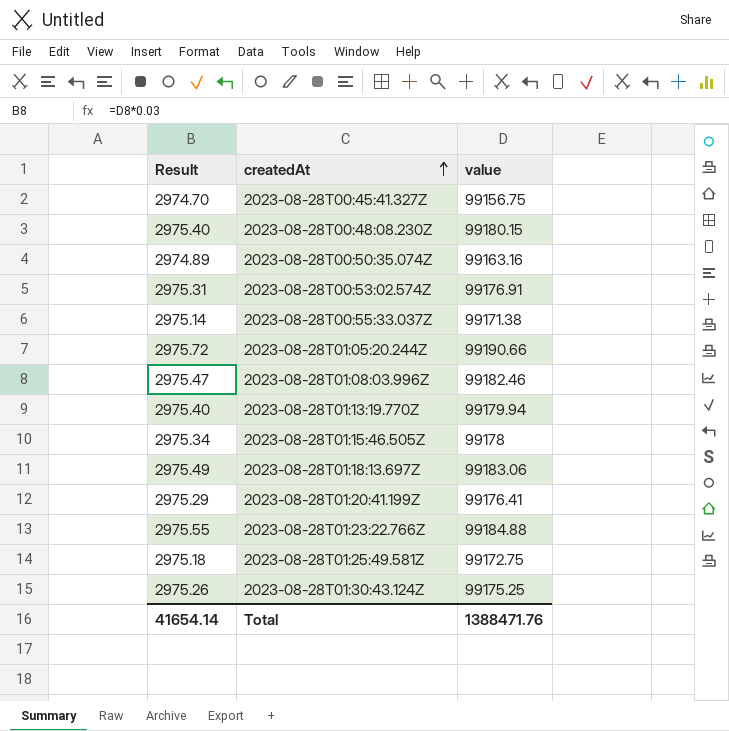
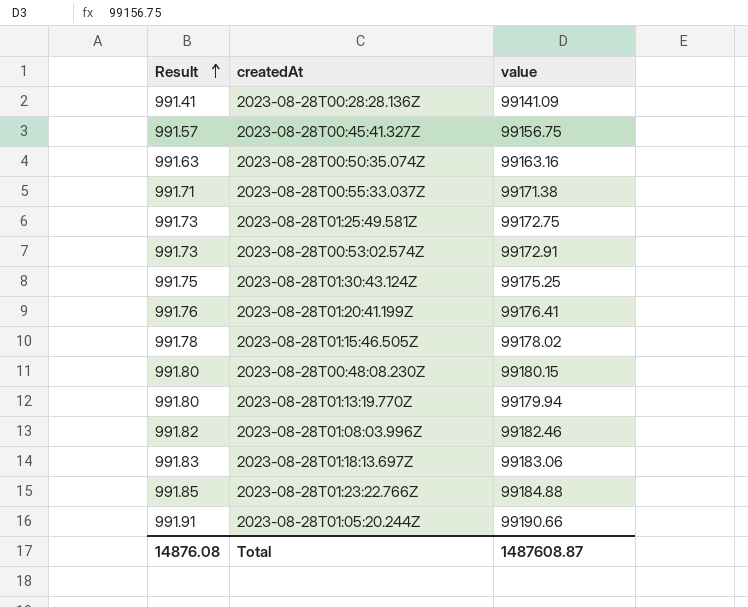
row order: createdAt ascending -> Result ascending
column Result | formula: [value] * 0.03 -> [value] * 0.01
row 2023-08-28T00:28:28.136Z: none -> 991.41 | 99141.09
2023-08-28T00:53:02.574Z | value: 99176.91 -> 99172.91
2023-08-28T01:15:46.505Z | value: 99178 -> 99178.02
Total | Result: 41654.14 -> 14876.08
Total | value: 1388471.76 -> 1487608.87

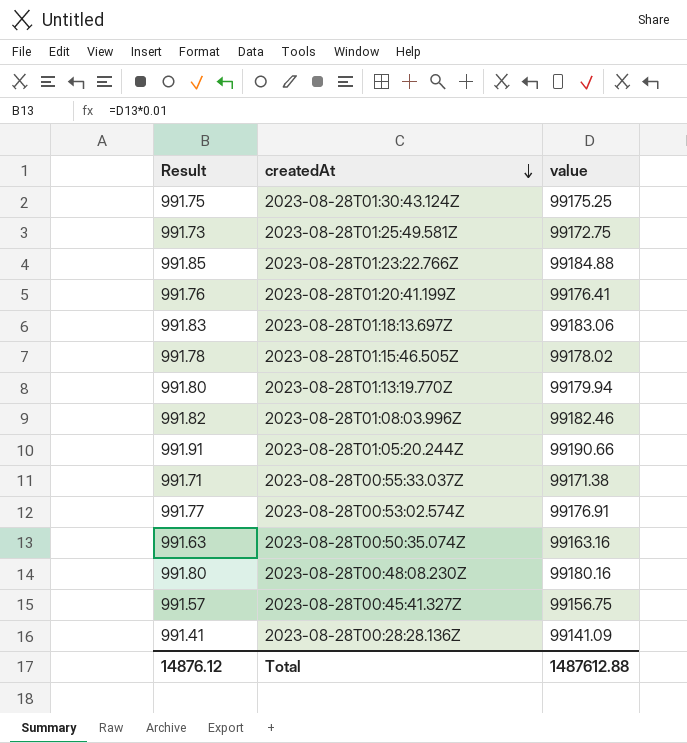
row order: Result ascending -> createdAt descending
2023-08-28T00:53:02.574Z | Result: 991.73 -> 991.77
2023-08-28T00:53:02.574Z | value: 99172.91 -> 99176.91
2023-08-28T00:48:08.230Z | value: 99180.15 -> 99180.16
Total | Result: 14876.08 -> 14876.12
Total | value: 1487608.87 -> 1487612.88

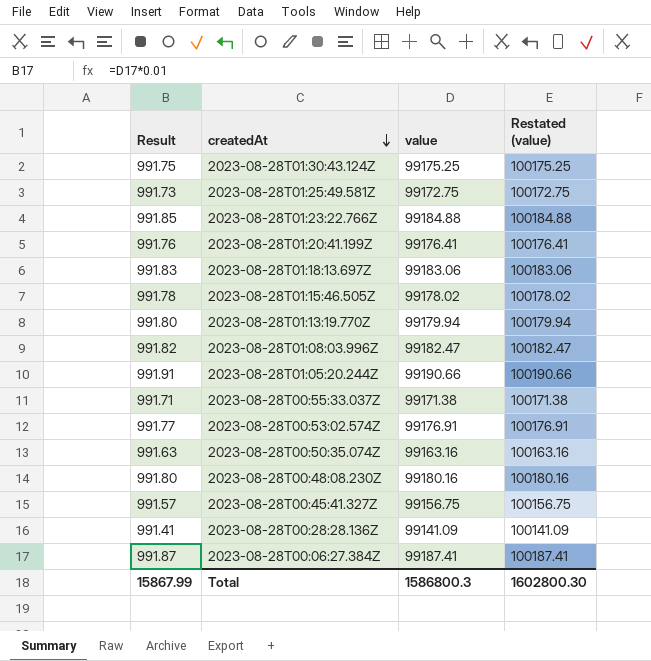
column Restated (value) | formula: none -> [value] + 1000
2023-08-28T01:08:03.996Z | value: 99182.46 -> 99182.47
row 2023-08-28T00:06:27.384Z: none -> 991.87 | 99187.41 | 100187.41
Total | Result: 14876.12 -> 15867.99
Total | value: 1487612.88 -> 1586800.3

